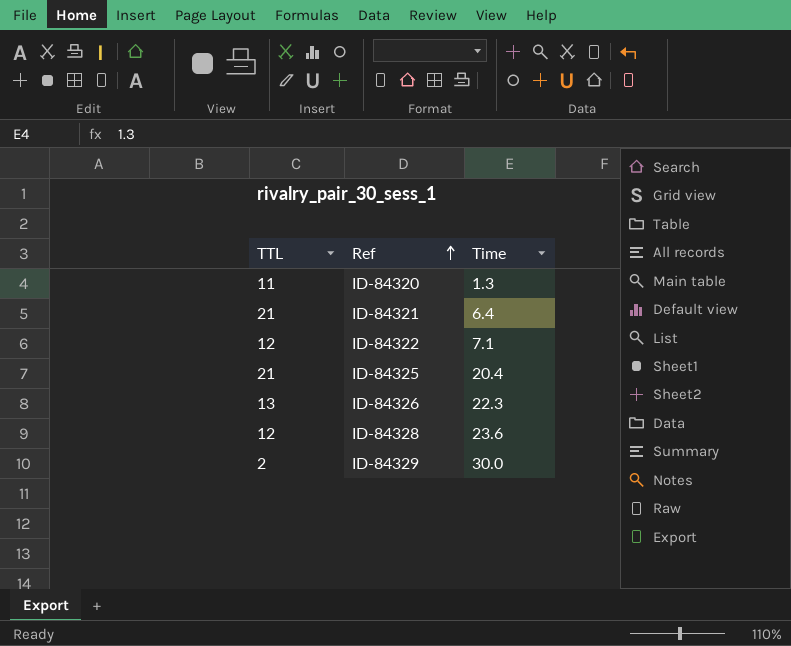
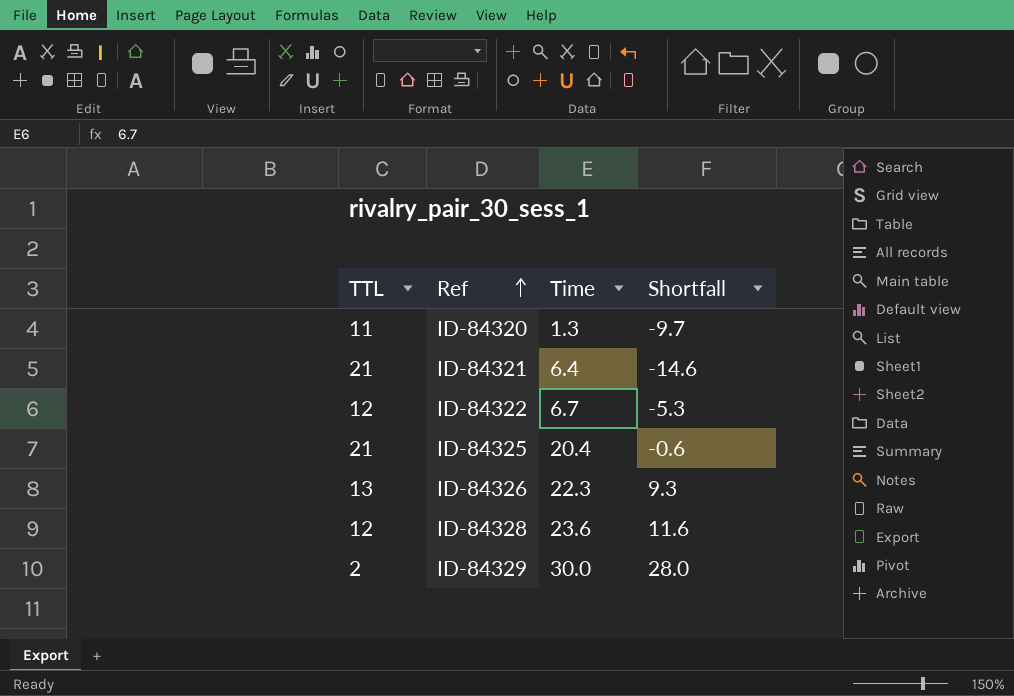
column Shortfall | formula: none -> [Time] - [TTL]
ID-84322 | Time: 7.1 -> 6.7

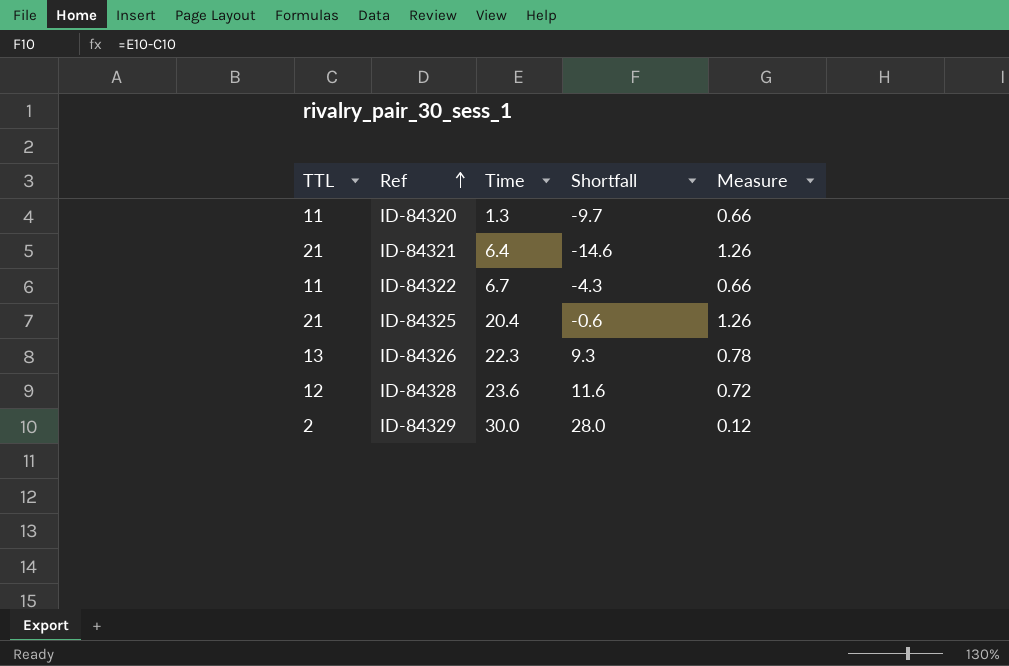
column Measure | formula: none -> [TTL] * 0.06
ID-84322 | TTL: 12 -> 11
ID-84322 | Shortfall: -5.3 -> -4.3

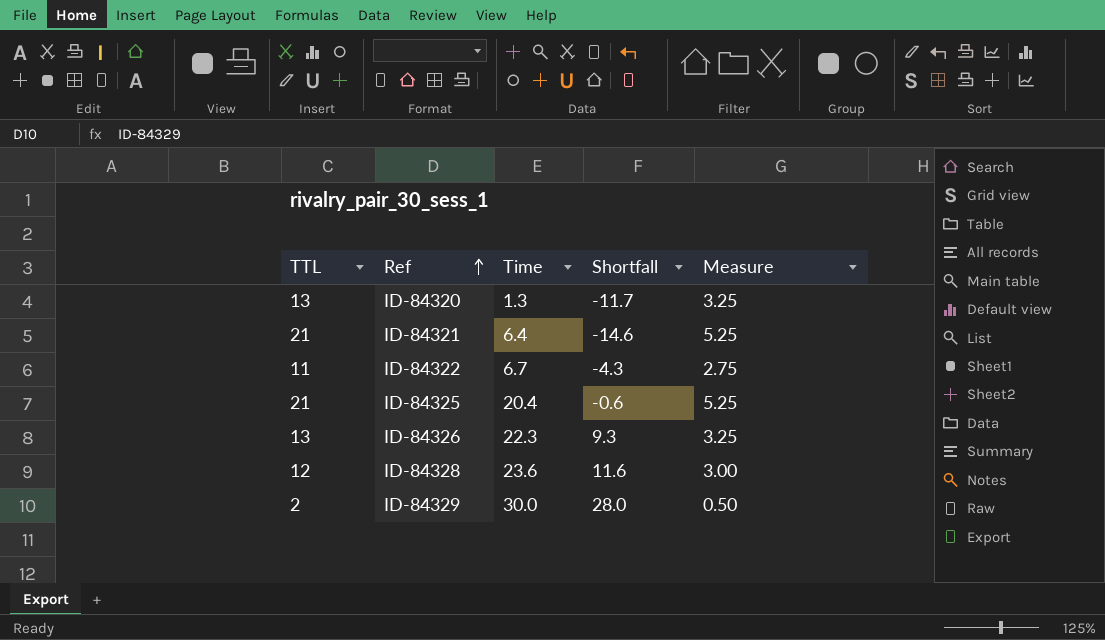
column Measure | formula: [TTL] * 0.06 -> [TTL] * 0.25
ID-84320 | TTL: 11 -> 13
ID-84320 | Shortfall: -9.7 -> -11.7

